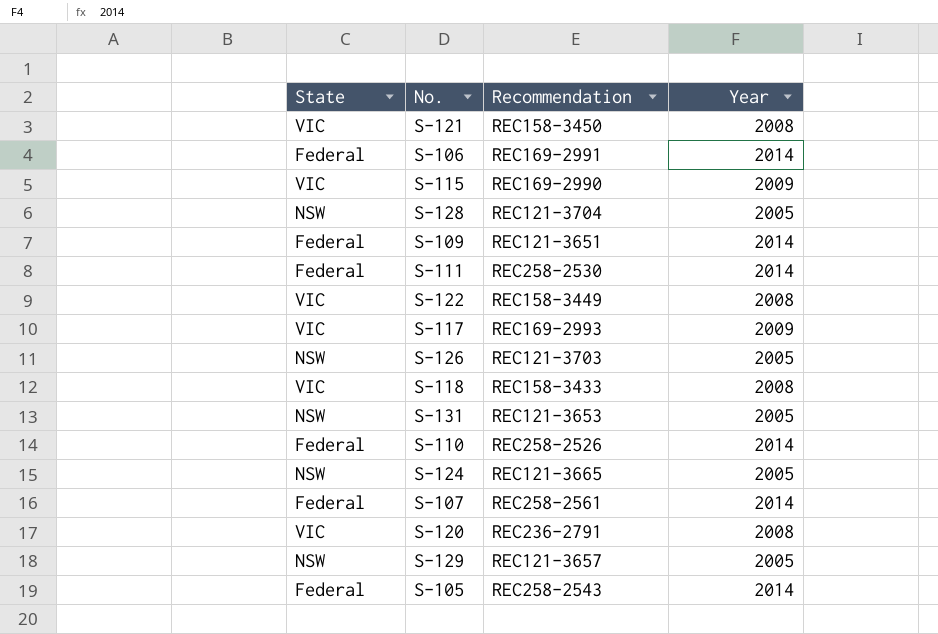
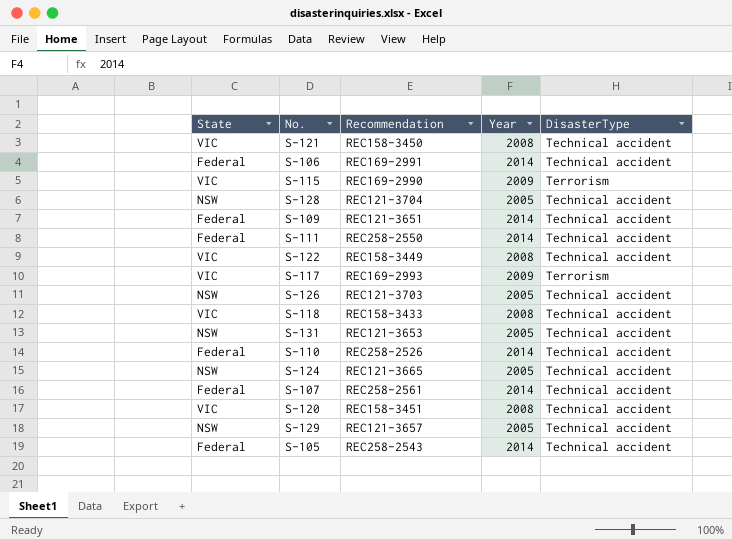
column DisasterType | position: none -> 5
S-111 | Recommendation: REC258-2530 -> REC258-2550
S-120 | Recommendation: REC236-2791 -> REC158-3451

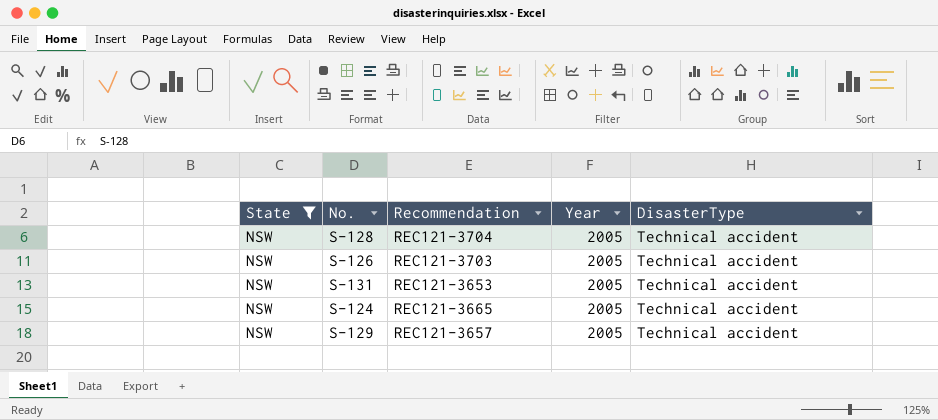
filter: none -> State = NSW

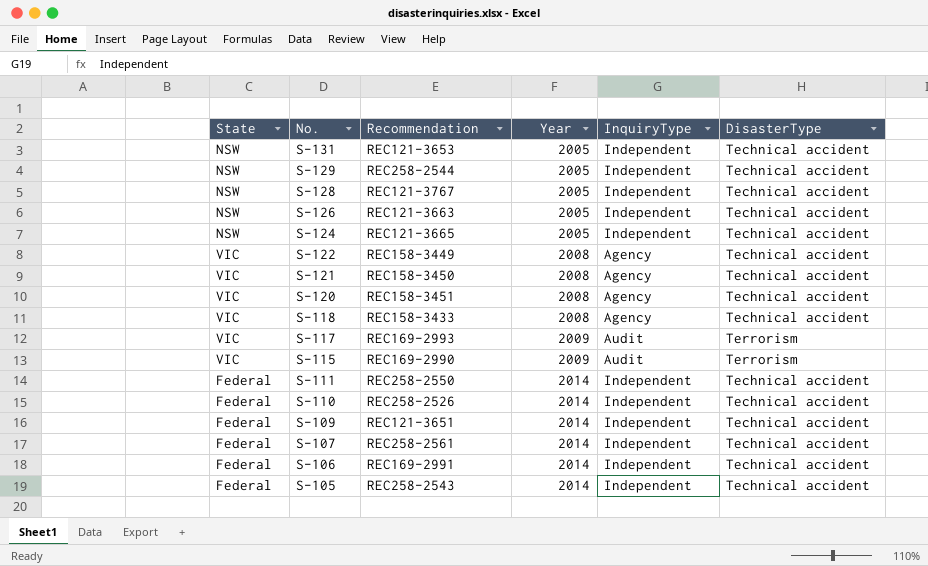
filter: State = NSW -> none
row order: none -> No. descending
column InquiryType | position: none -> 5
S-129 | Recommendation: REC121-3657 -> REC258-2544
S-128 | Recommendation: REC121-3704 -> REC121-3767
S-126 | Recommendation: REC121-3703 -> REC121-3663

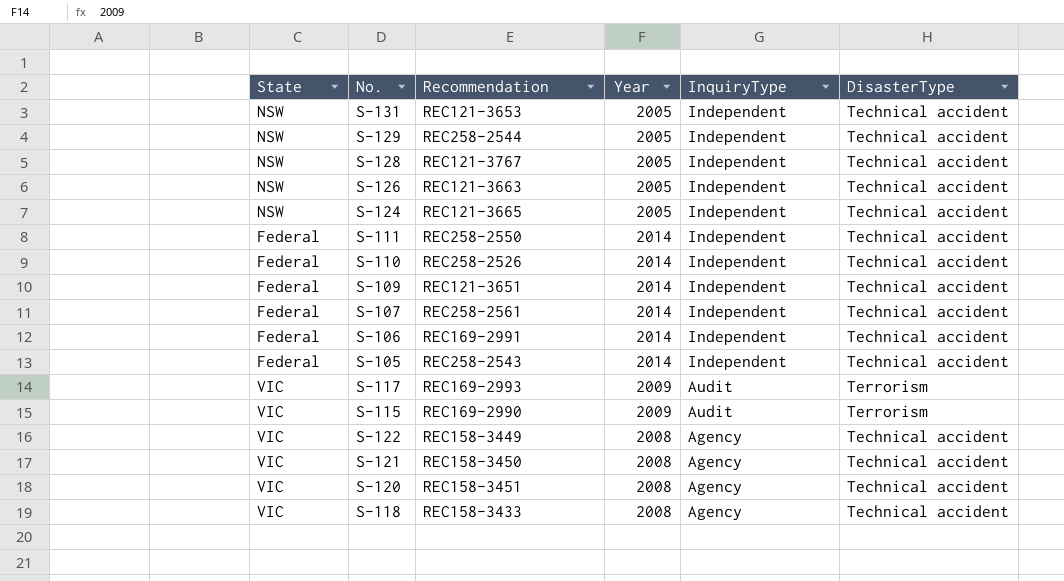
row order: No. descending -> InquiryType descending

